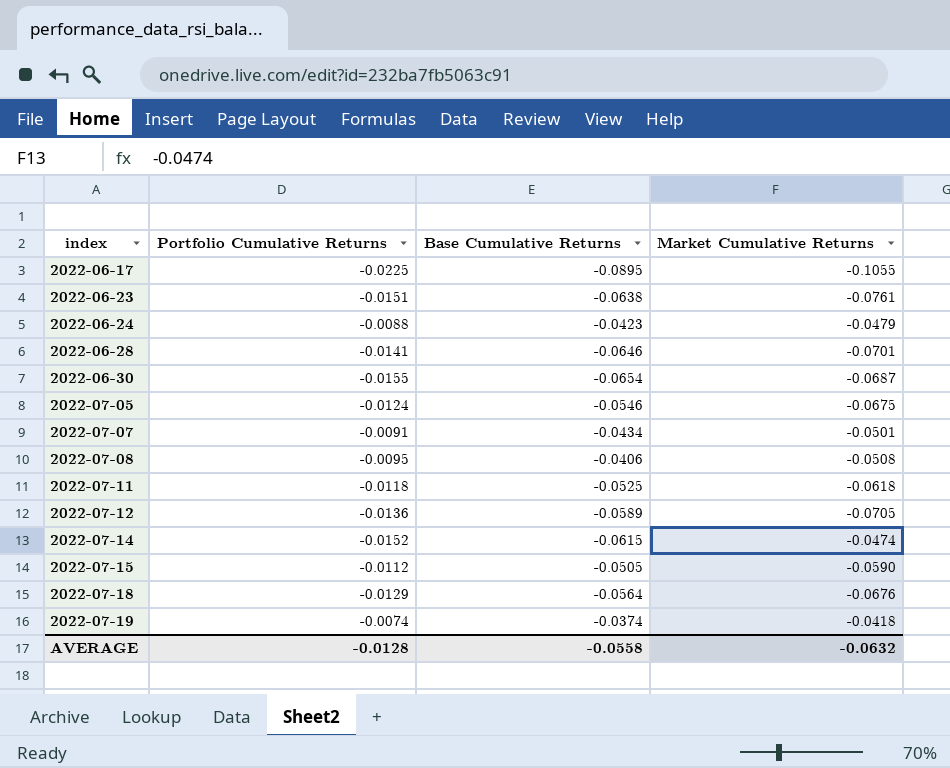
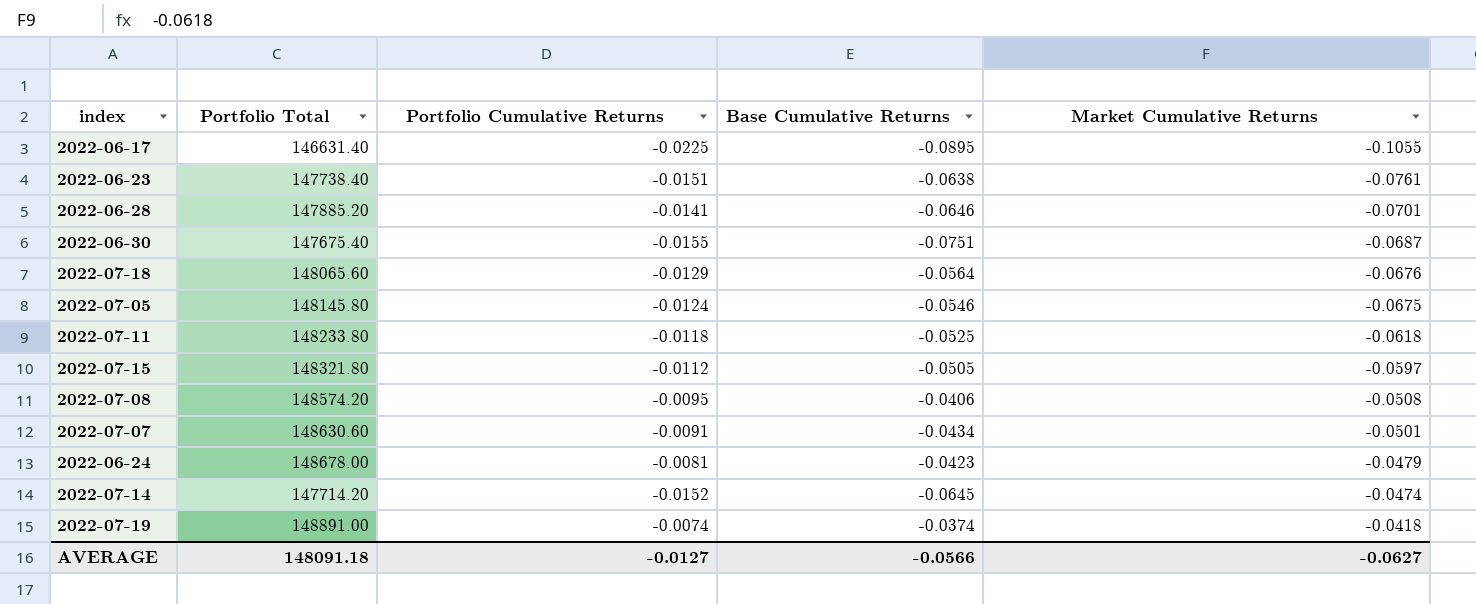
row order: index ascending -> Market Cumulative Returns ascending
column Portfolio Total | position: none -> 2
row 2022-07-12: -0.0136 | -0.0589 | -0.0705 -> none
2022-06-30 | Base Cumulative Returns: -0.0654 -> -0.0751
2022-07-15 | Market Cumulative Returns: -0.0590 -> -0.0597
2022-06-24 | Portfolio Cumulative Returns: -0.0088 -> -0.0081
2022-07-14 | Base Cumulative Returns: -0.0615 -> -0.0645
AVERAGE | Portfolio Cumulative Returns: -0.0128 -> -0.0127
AVERAGE | Base Cumulative Returns: -0.0558 -> -0.0566
AVERAGE | Market Cumulative Returns: -0.0632 -> -0.0627

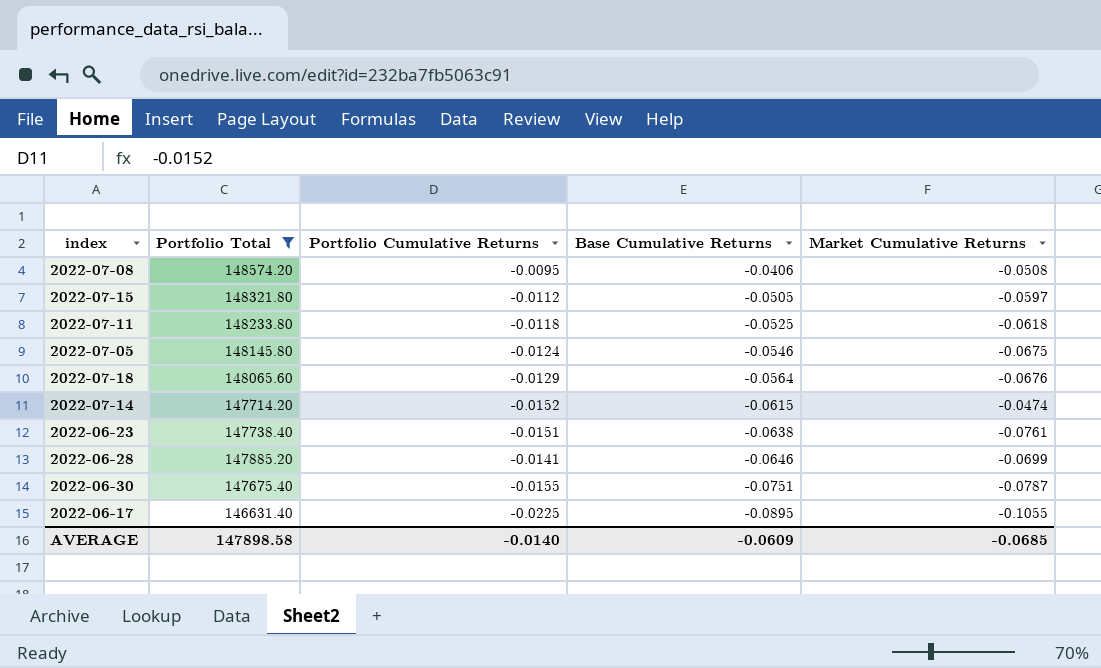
filter: none -> Portfolio Total <= 148574.20
row order: Market Cumulative Returns ascending -> Base Cumulative Returns descending
2022-07-14 | Base Cumulative Returns: -0.0645 -> -0.0615
2022-06-28 | Market Cumulative Returns: -0.0701 -> -0.0699
2022-06-30 | Market Cumulative Returns: -0.0687 -> -0.0787
AVERAGE | Portfolio Total: 148091.18 -> 147898.58
AVERAGE | Portfolio Cumulative Returns: -0.0127 -> -0.0140
AVERAGE | Base Cumulative Returns: -0.0566 -> -0.0609
AVERAGE | Market Cumulative Returns: -0.0627 -> -0.0685

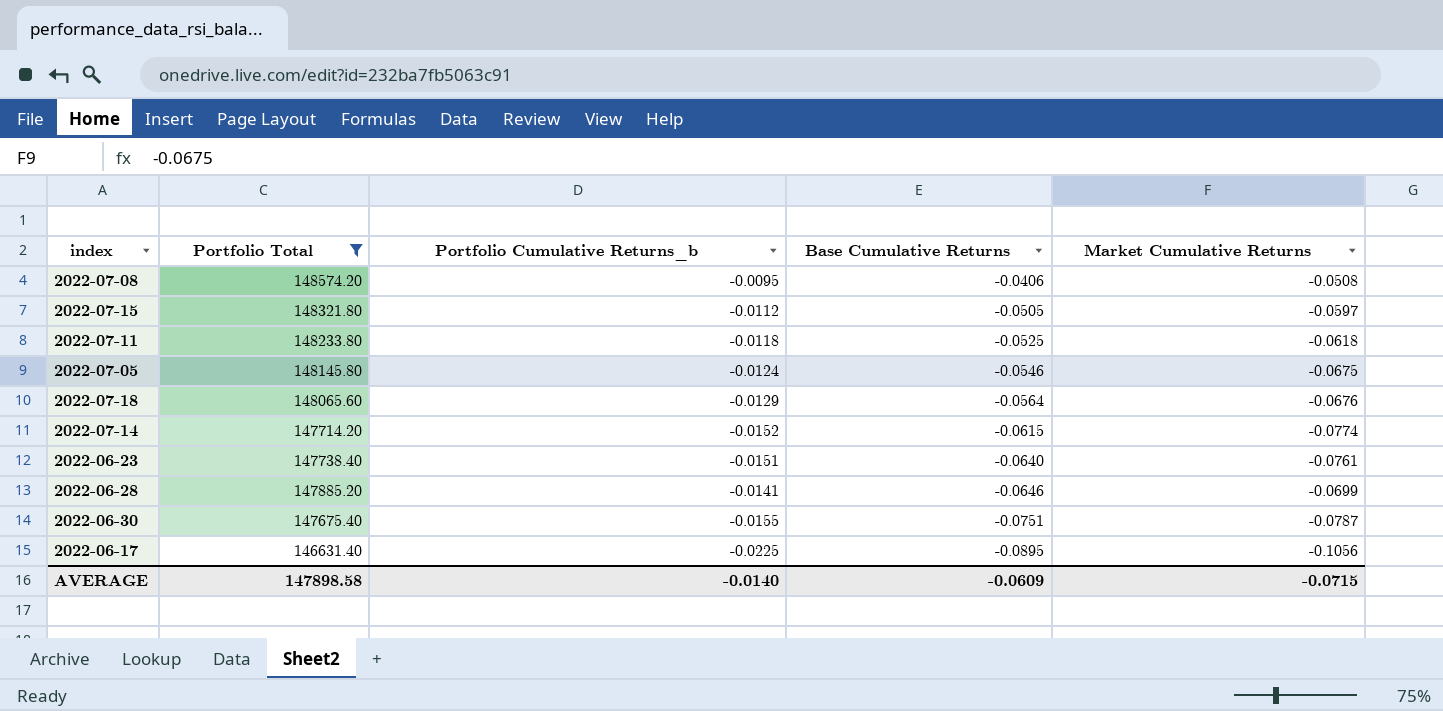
column name: Portfolio Cumulative Returns -> Portfolio Cumulative Returns_b
2022-07-14 | Market Cumulative Returns: -0.0474 -> -0.0774
2022-06-23 | Base Cumulative Returns: -0.0638 -> -0.0640
2022-06-17 | Market Cumulative Returns: -0.1055 -> -0.1056
AVERAGE | Market Cumulative Returns: -0.0685 -> -0.0715

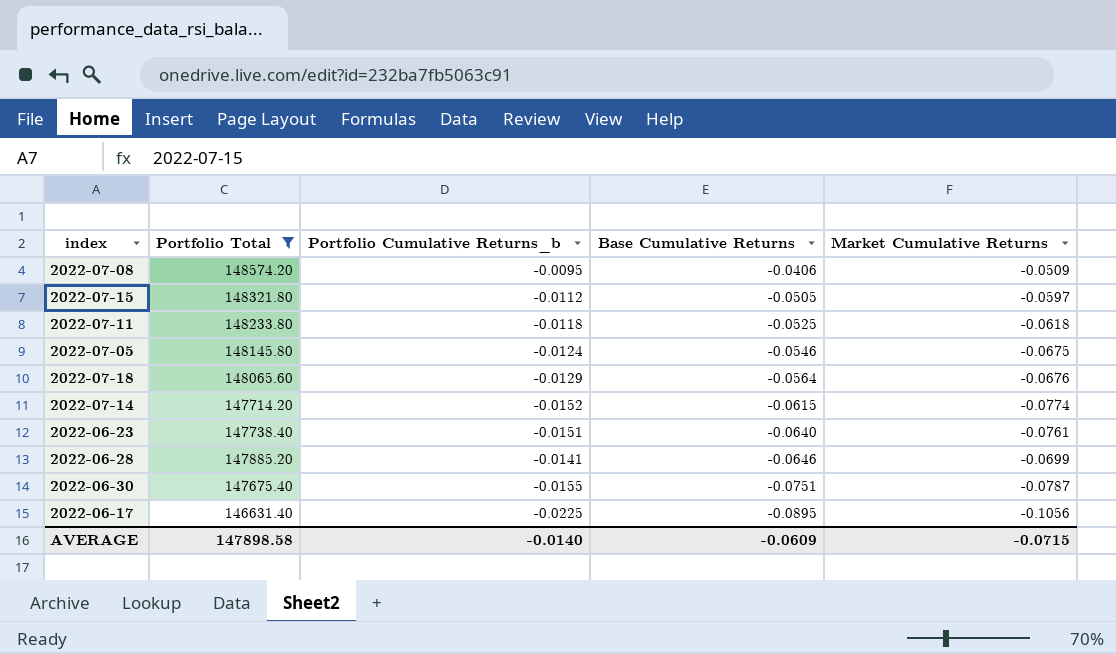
2022-07-08 | Market Cumulative Returns: -0.0508 -> -0.0509

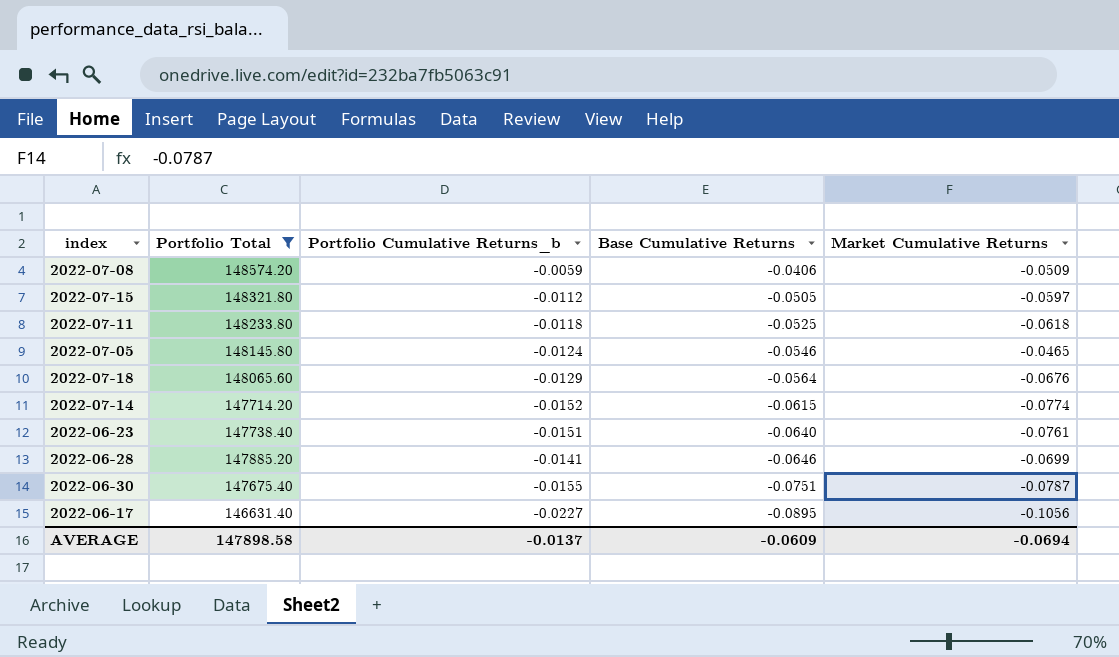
2022-07-08 | Portfolio Cumulative Returns_b: -0.0095 -> -0.0059
2022-07-05 | Market Cumulative Returns: -0.0675 -> -0.0465
2022-06-17 | Portfolio Cumulative Returns_b: -0.0225 -> -0.0227
AVERAGE | Portfolio Cumulative Returns_b: -0.0140 -> -0.0137
AVERAGE | Market Cumulative Returns: -0.0715 -> -0.0694

